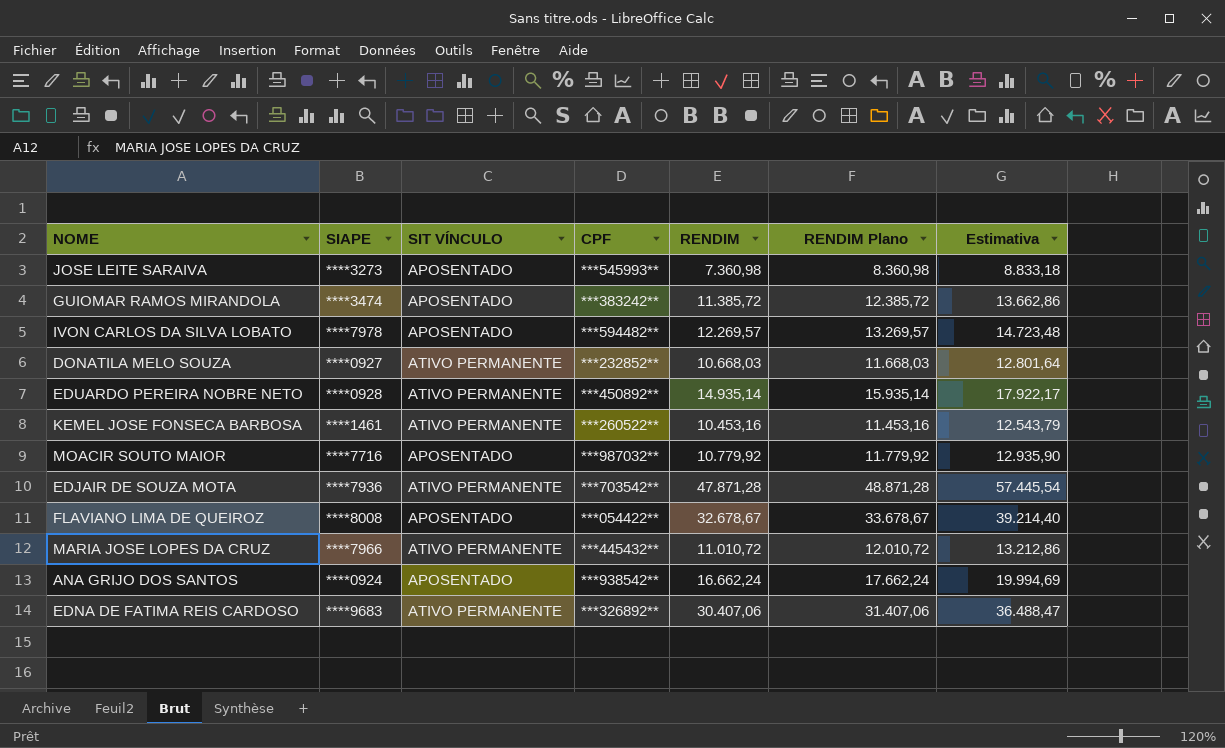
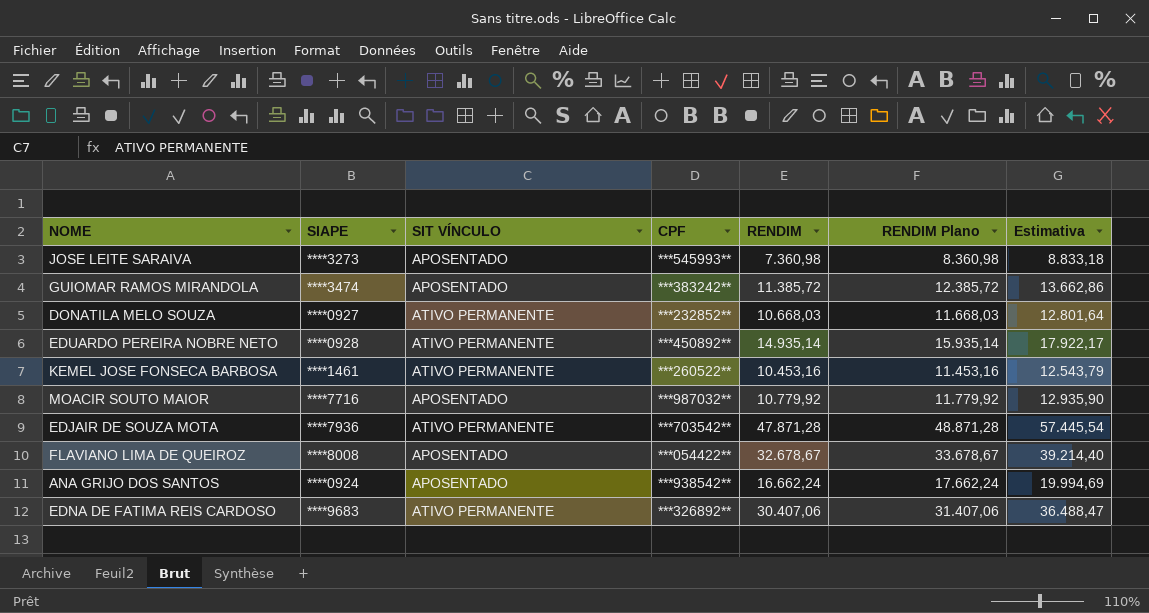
row IVON CARLOS DA SILVA LOBATO: ****7978 | APOSENTADO | ***594482** | 12.269,57 | 13.269,57 | 14.723,48 -> none
row MARIA JOSE LOPES DA CRUZ: ****7966 | ATIVO PERMANENTE | ***445432** | 11.010,72 | 12.010,72 | 13.212,86 -> none

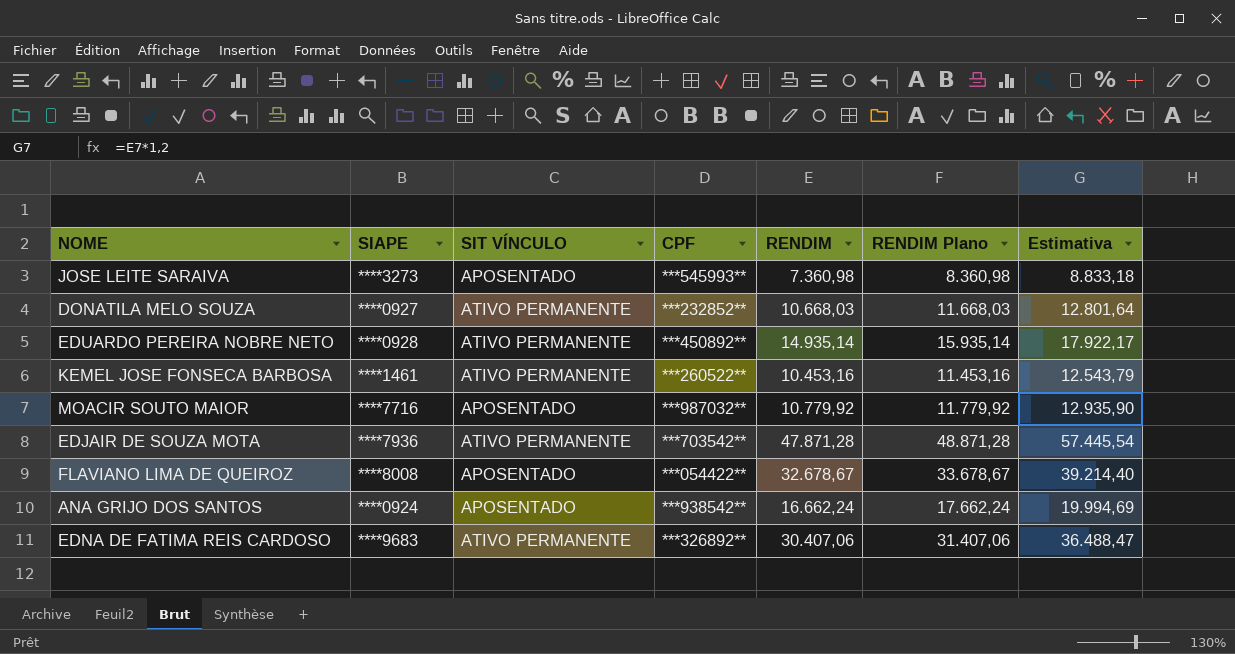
row GUIOMAR RAMOS MIRANDOLA: ****3474 | APOSENTADO | ***383242** | 11.385,72 | 12.385,72 | 13.662,86 -> none

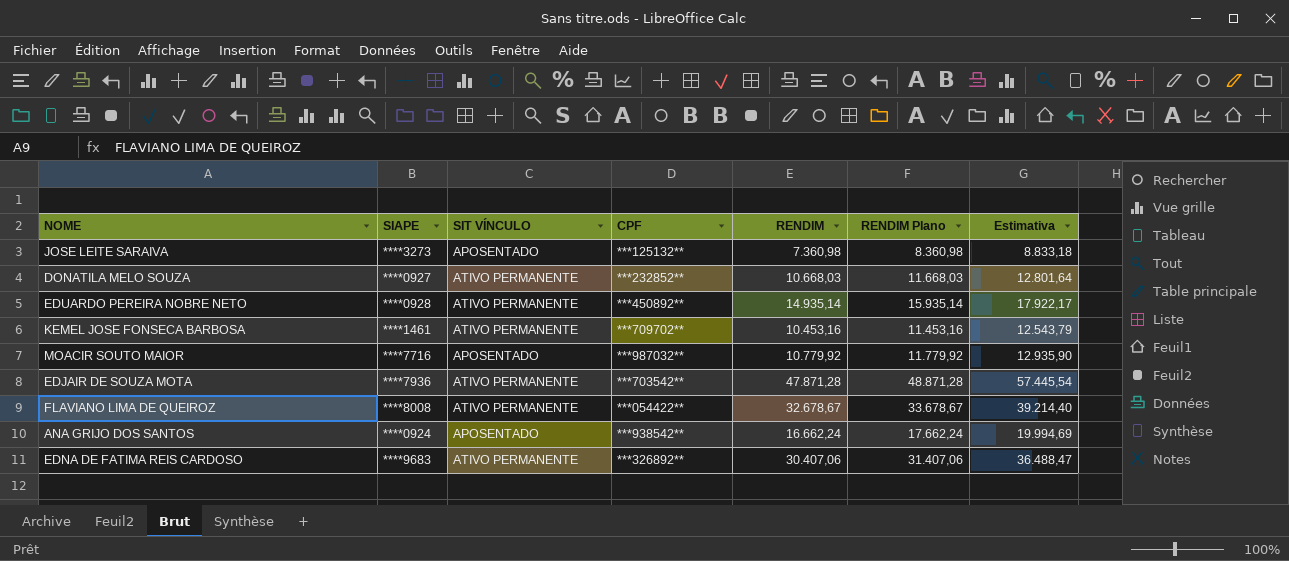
JOSE LEITE SARAIVA | CPF: ***545993** -> ***125132**
KEMEL JOSE FONSECA BARBOSA | CPF: ***260522** -> ***709702**
FLAVIANO LIMA DE QUEIROZ | SIT VÍNCULO: APOSENTADO -> ATIVO PERMANENTE

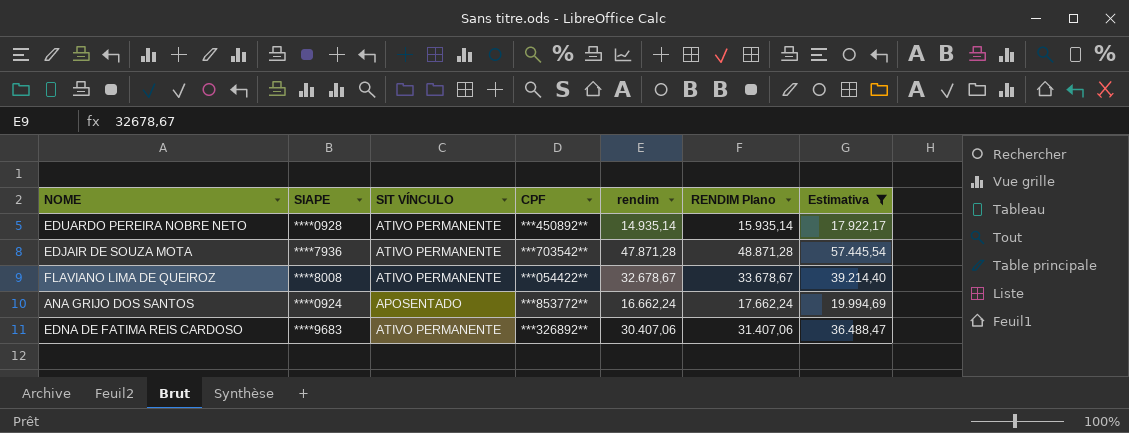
filter: none -> Estimativa >= 17.922,17
column name: RENDIM -> rendim
ANA GRIJO DOS SANTOS | CPF: ***938542** -> ***853772**

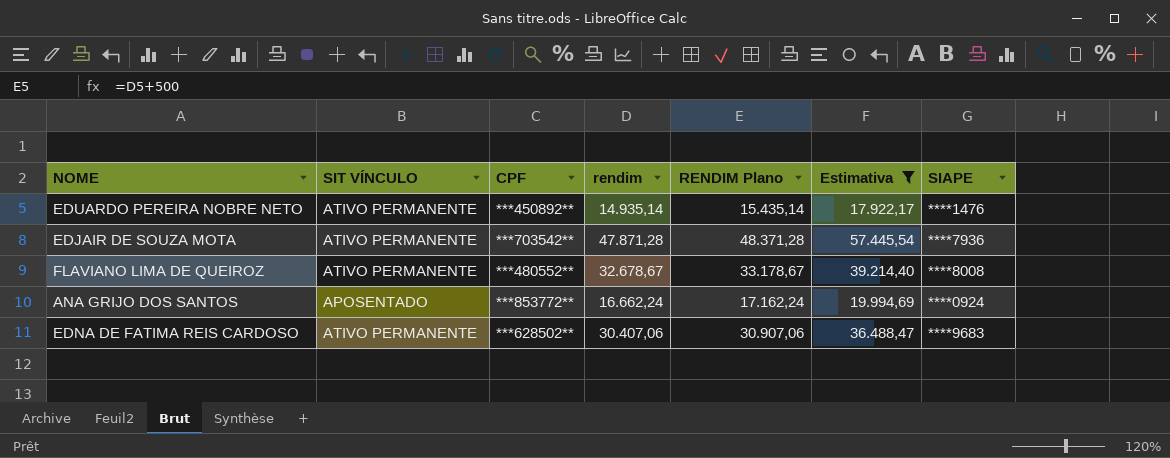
column RENDIM Plano | formula: [rendim] + 1000 -> [rendim] + 500
column SIAPE | position: 2 -> 7
EDUARDO PEREIRA NOBRE NETO | SIAPE: ****0928 -> ****1476
FLAVIANO LIMA DE QUEIROZ | CPF: ***054422** -> ***480552**
EDNA DE FATIMA REIS CARDOSO | CPF: ***326892** -> ***628502**

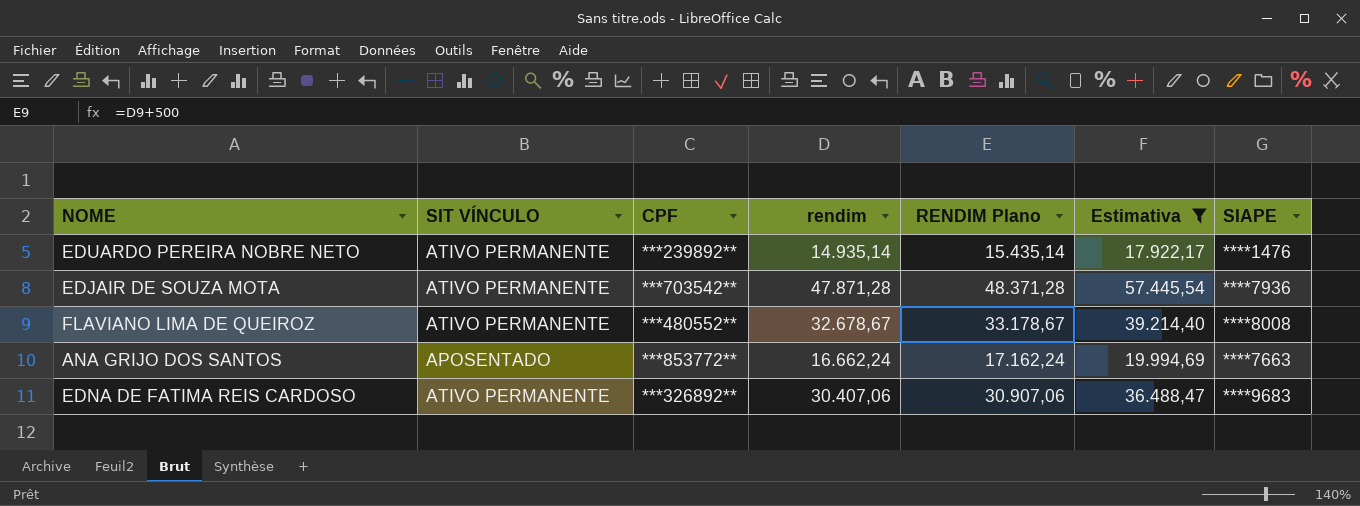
EDUARDO PEREIRA NOBRE NETO | CPF: ***450892** -> ***239892**
ANA GRIJO DOS SANTOS | SIAPE: ****0924 -> ****7663
EDNA DE FATIMA REIS CARDOSO | CPF: ***628502** -> ***326892**

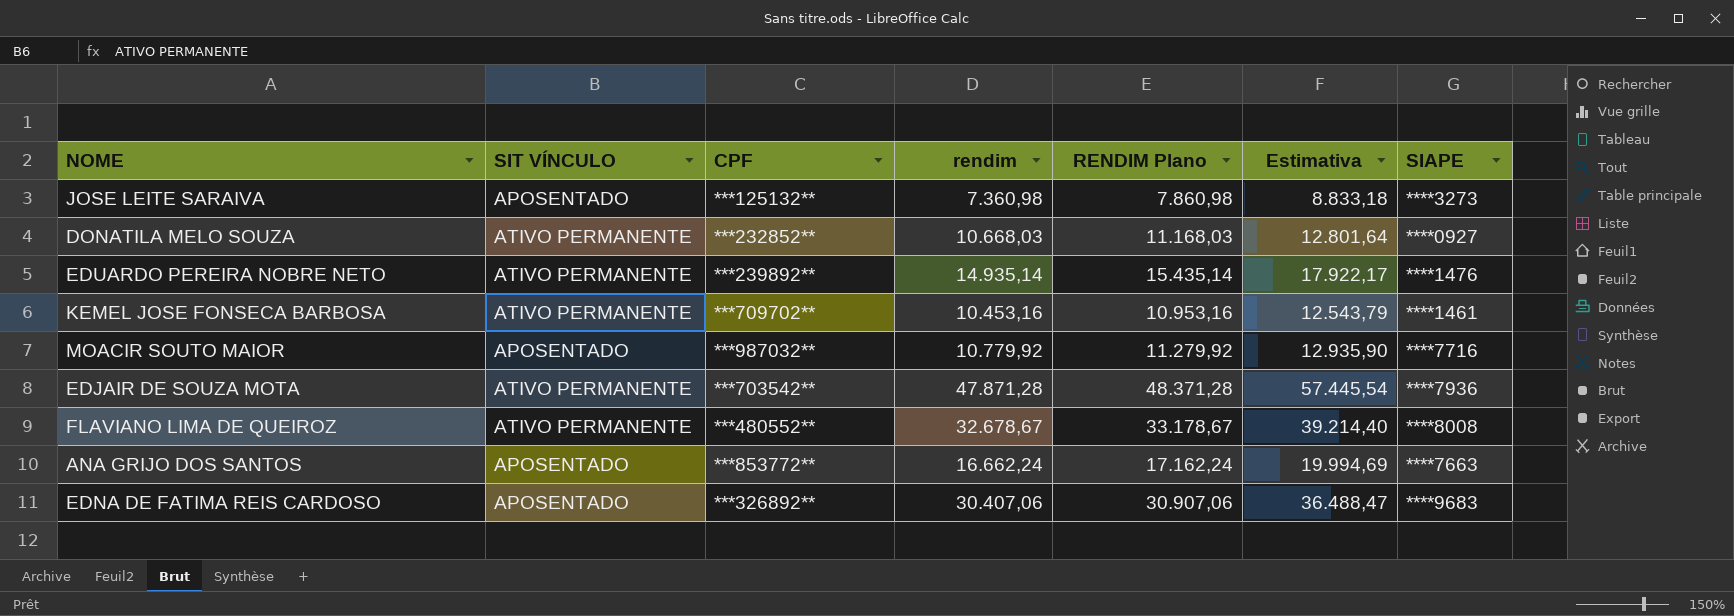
filter: Estimativa >= 17.922,17 -> none
EDNA DE FATIMA REIS CARDOSO | SIT VÍNCULO: ATIVO PERMANENTE -> APOSENTADO

